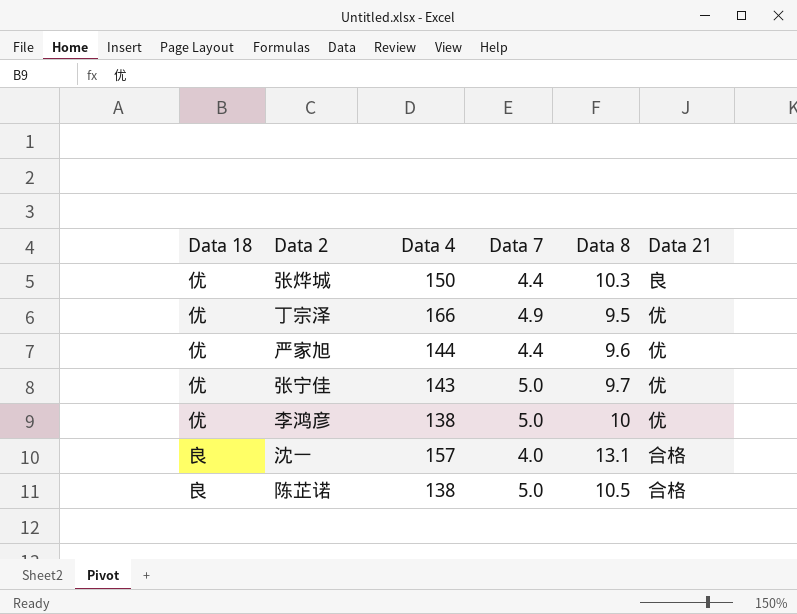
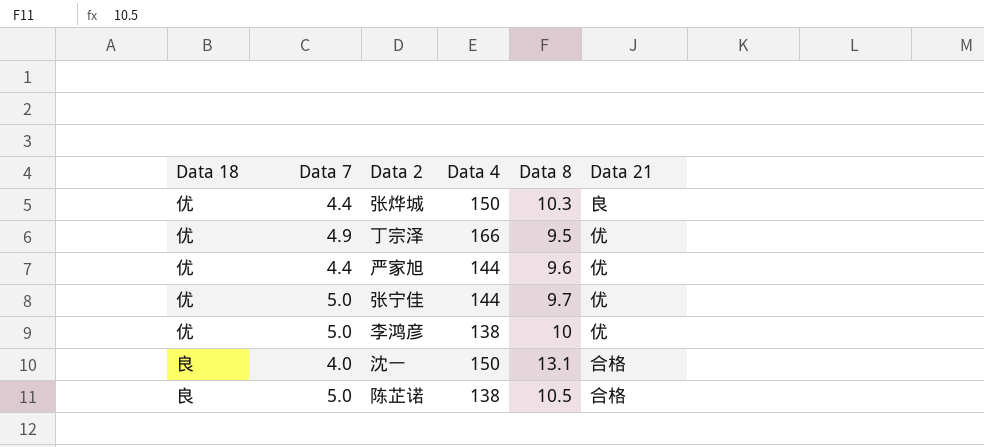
column Data 7 | position: 4 -> 2
张宁佳 | Data 4: 143 -> 144
沈一 | Data 4: 157 -> 150

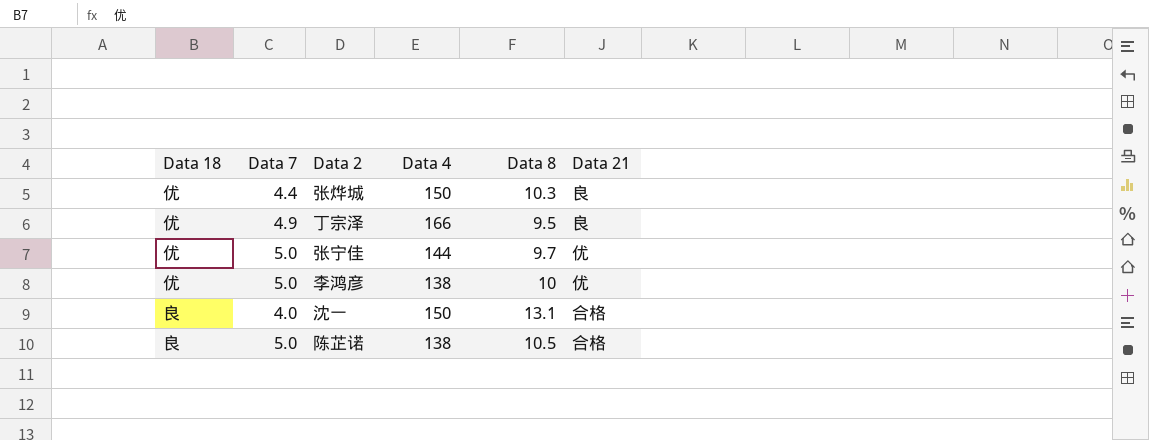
row 严家旭: 优 | 4.4 | 144 | 9.6 | 优 -> none
丁宗泽 | Data 21: 优 -> 良

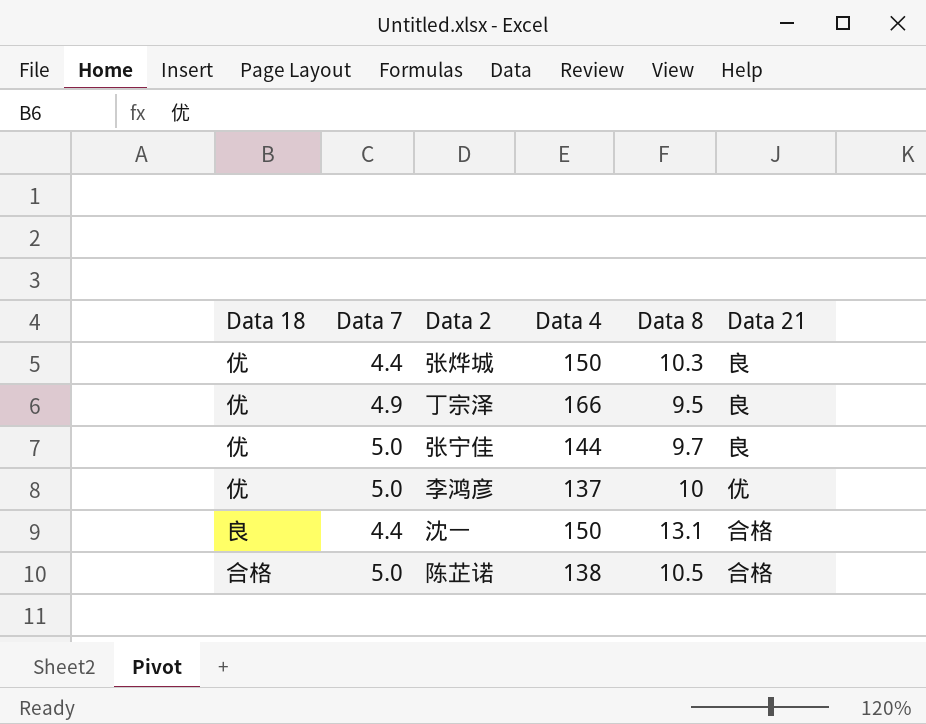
张宁佳 | Data 21: 优 -> 良
李鸿彦 | Data 4: 138 -> 137
沈一 | Data 7: 4.0 -> 4.4
陈芷诺 | Data 18: 良 -> 合格

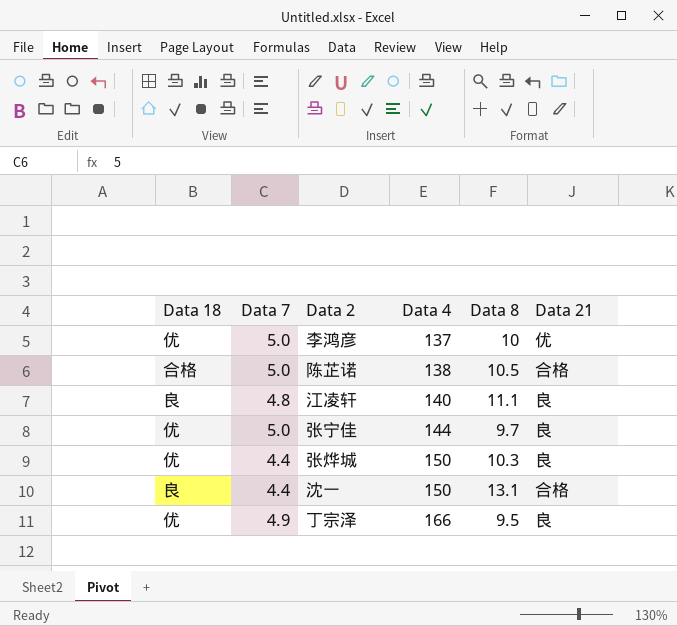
row order: none -> Data 4 ascending
row 江凌轩: none -> 良 | 4.8 | 140 | 11.1 | 良

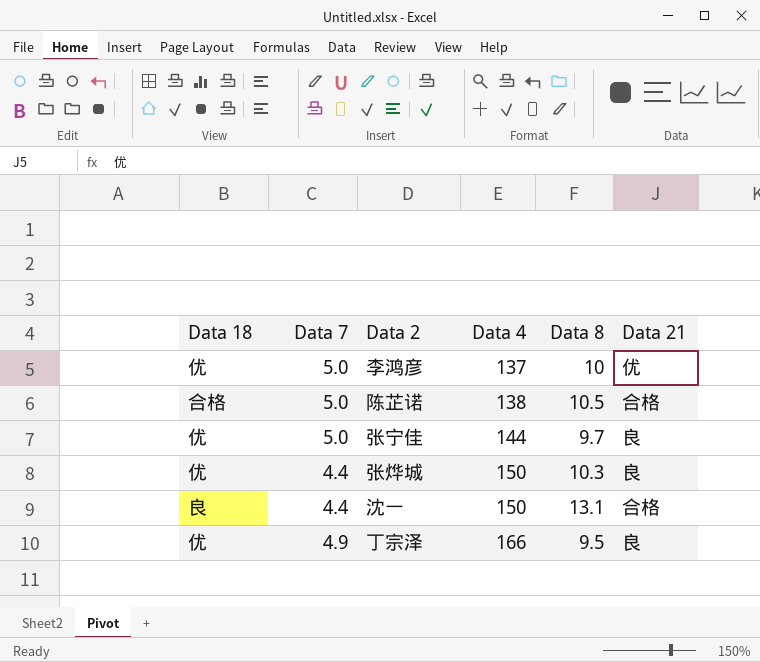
row 江凌轩: 良 | 4.8 | 140 | 11.1 | 良 -> none

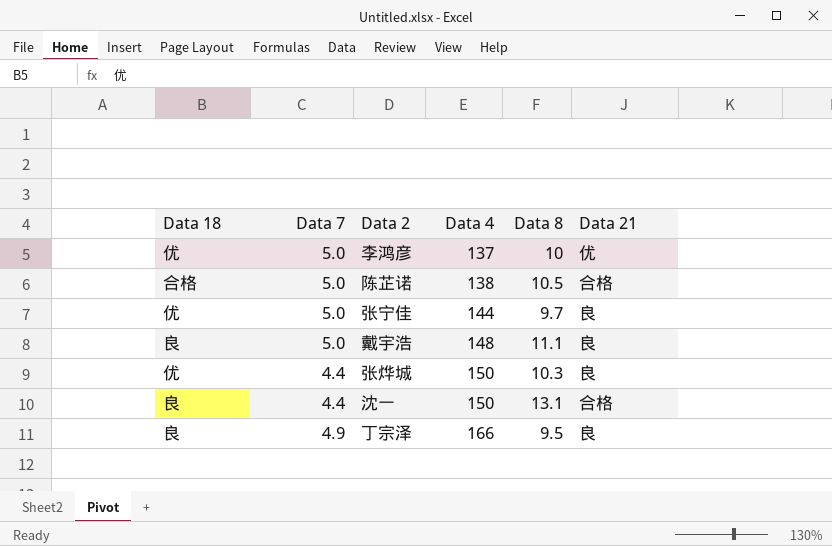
row 戴宇浩: none -> 良 | 5.0 | 148 | 11.1 | 良
丁宗泽 | Data 18: 优 -> 良

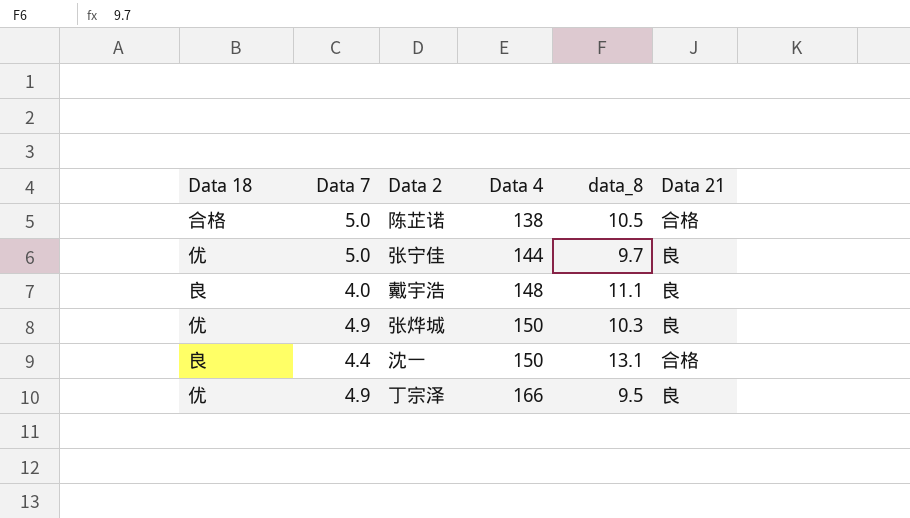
column name: Data 8 -> data_8
row 李鸿彦: 优 | 5.0 | 137 | 10 | 优 -> none
戴宇浩 | Data 7: 5.0 -> 4.0
张烨城 | Data 7: 4.4 -> 4.9
丁宗泽 | Data 18: 良 -> 优

